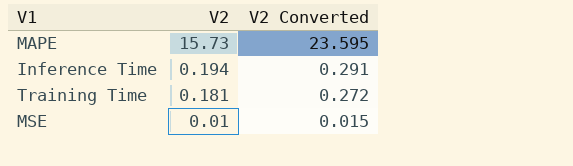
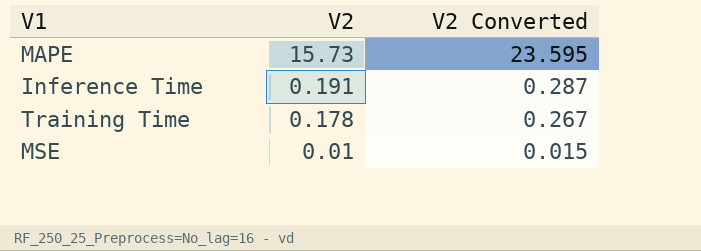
Inference Time | V2: 0.194 -> 0.191
Inference Time | V2 Converted: 0.291 -> 0.287
Training Time | V2: 0.181 -> 0.178
Training Time | V2 Converted: 0.272 -> 0.267

